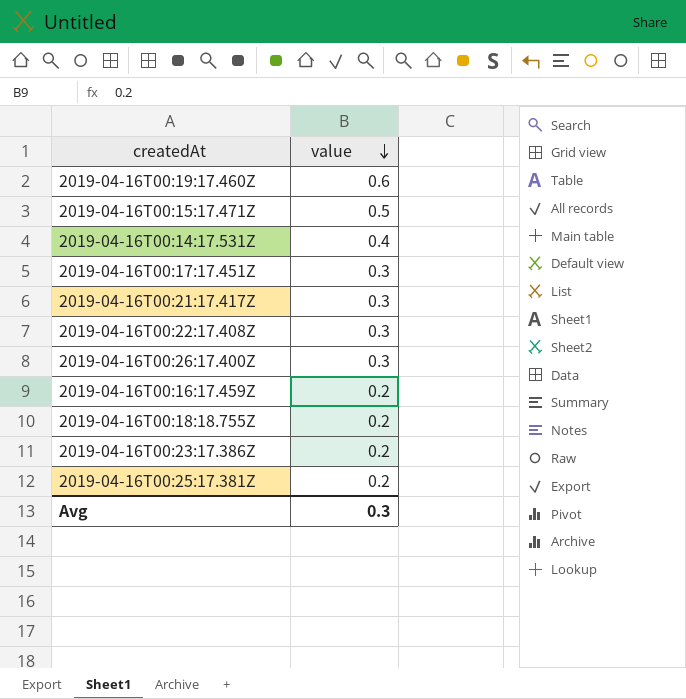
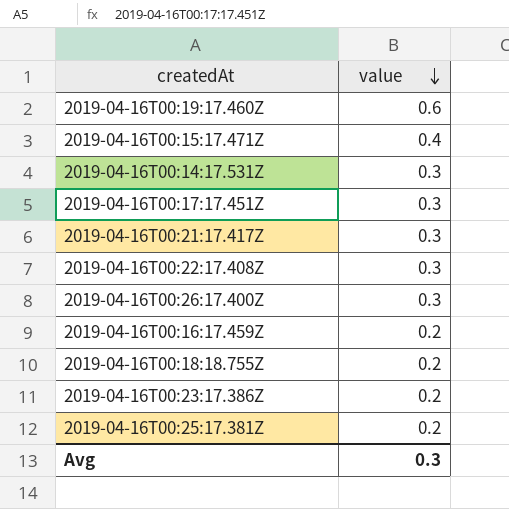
2019-04-16T00:15:17.471Z | value: 0.5 -> 0.4
2019-04-16T00:14:17.531Z | value: 0.4 -> 0.3

